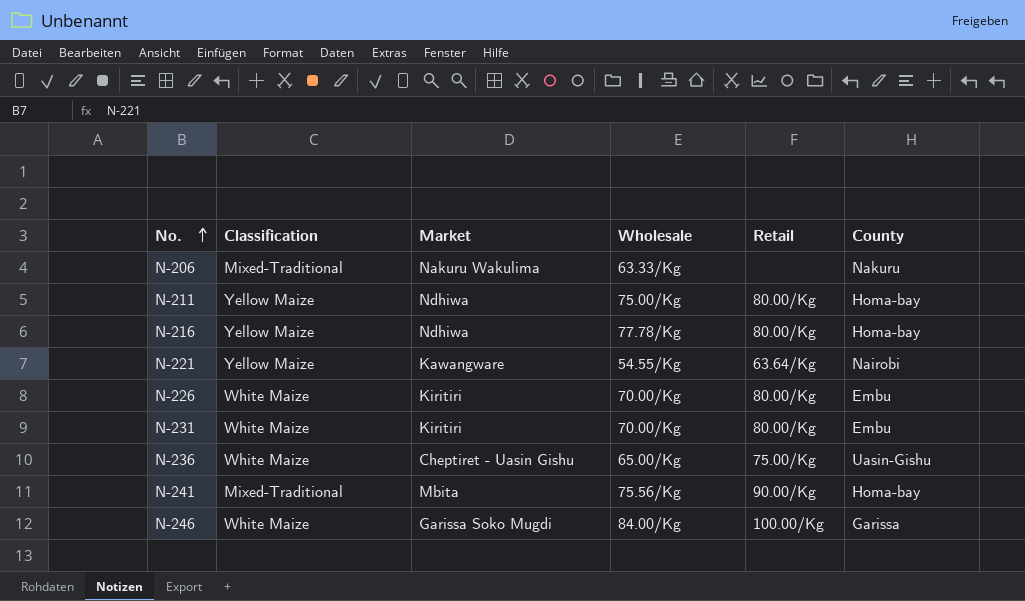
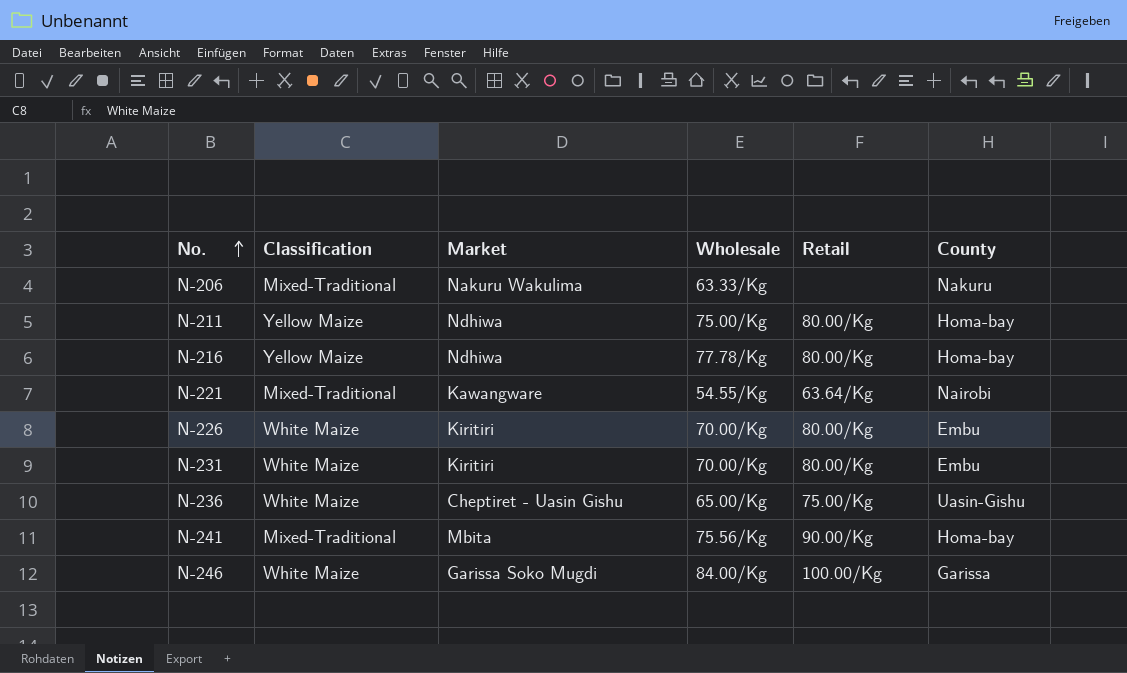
N-221 | Classification: Yellow Maize -> Mixed-Traditional

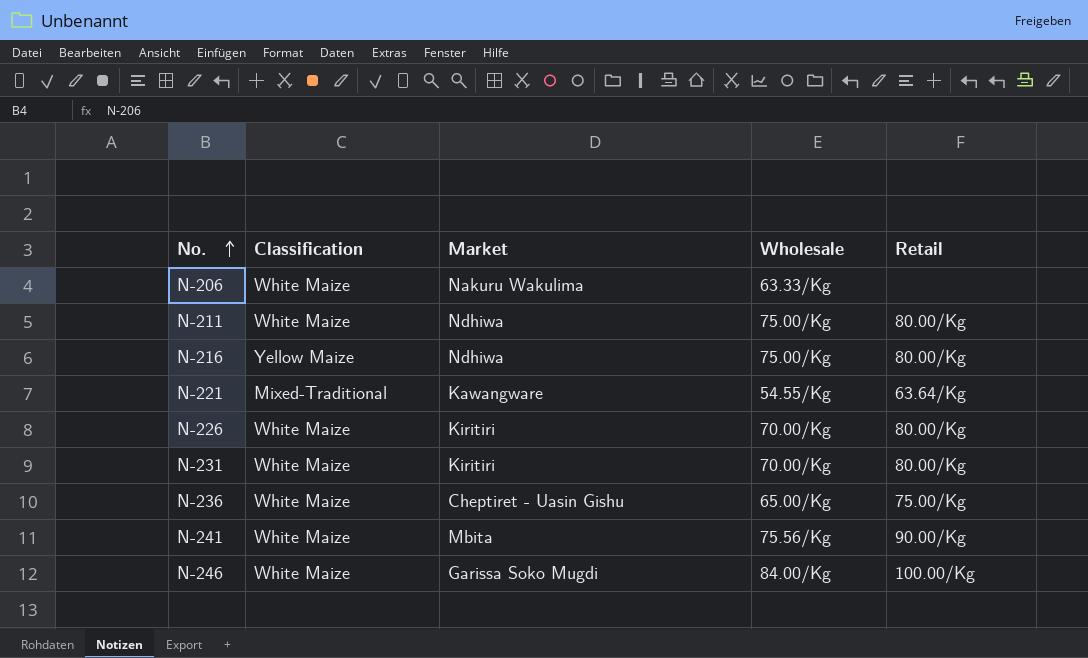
column County | position: 6 -> none
N-206 | Classification: Mixed-Traditional -> White Maize
N-211 | Classification: Yellow Maize -> White Maize
N-216 | Wholesale: 77.78/Kg -> 75.00/Kg
N-241 | Classification: Mixed-Traditional -> White Maize

